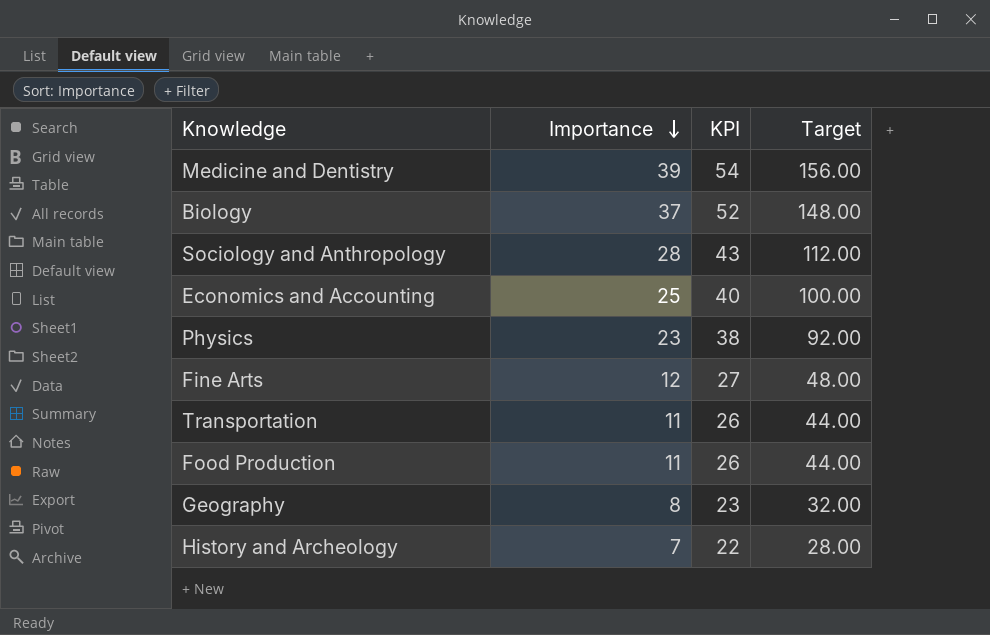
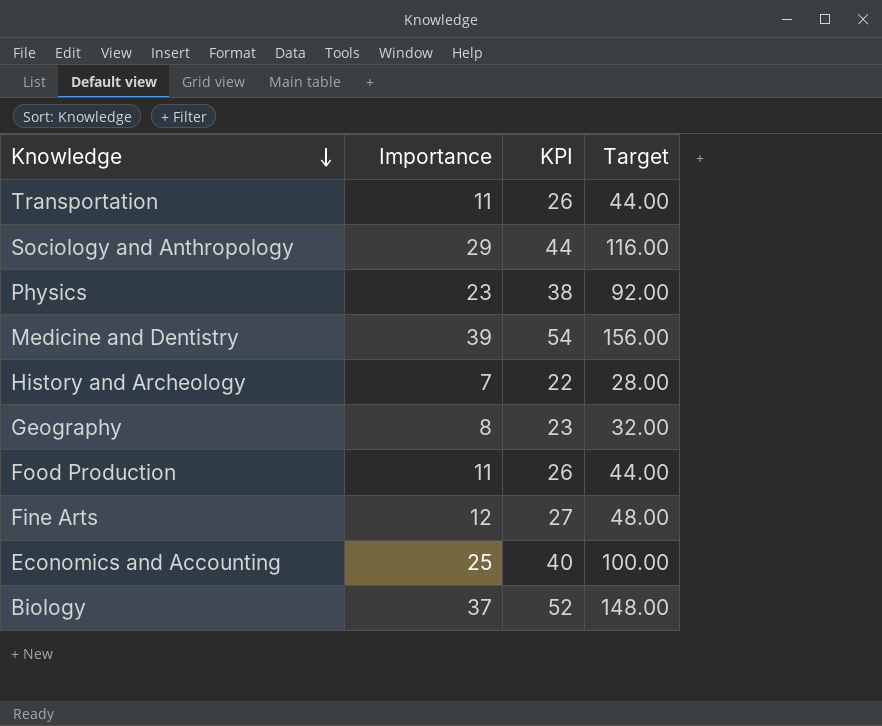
row order: Importance descending -> Knowledge descending
Sociology and Anthropology | Importance: 28 -> 29
Sociology and Anthropology | KPI: 43 -> 44
Sociology and Anthropology | Target: 112.00 -> 116.00

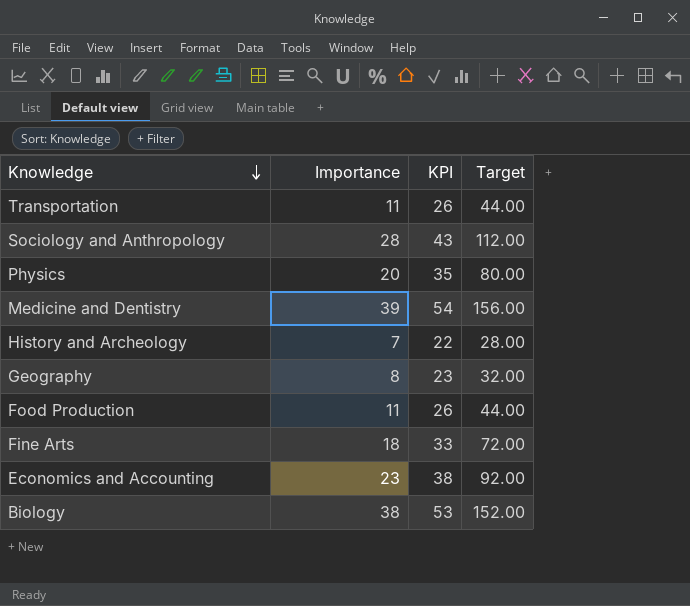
Sociology and Anthropology | Importance: 29 -> 28
Sociology and Anthropology | KPI: 44 -> 43
Sociology and Anthropology | Target: 116.00 -> 112.00
Physics | Importance: 23 -> 20
Physics | KPI: 38 -> 35
Physics | Target: 92.00 -> 80.00
Fine Arts | Importance: 12 -> 18
Fine Arts | KPI: 27 -> 33
Fine Arts | Target: 48.00 -> 72.00
Economics and Accounting | Importance: 25 -> 23
Economics and Accounting | KPI: 40 -> 38
Economics and Accounting | Target: 100.00 -> 92.00
Biology | Importance: 37 -> 38
Biology | KPI: 52 -> 53
Biology | Target: 148.00 -> 152.00

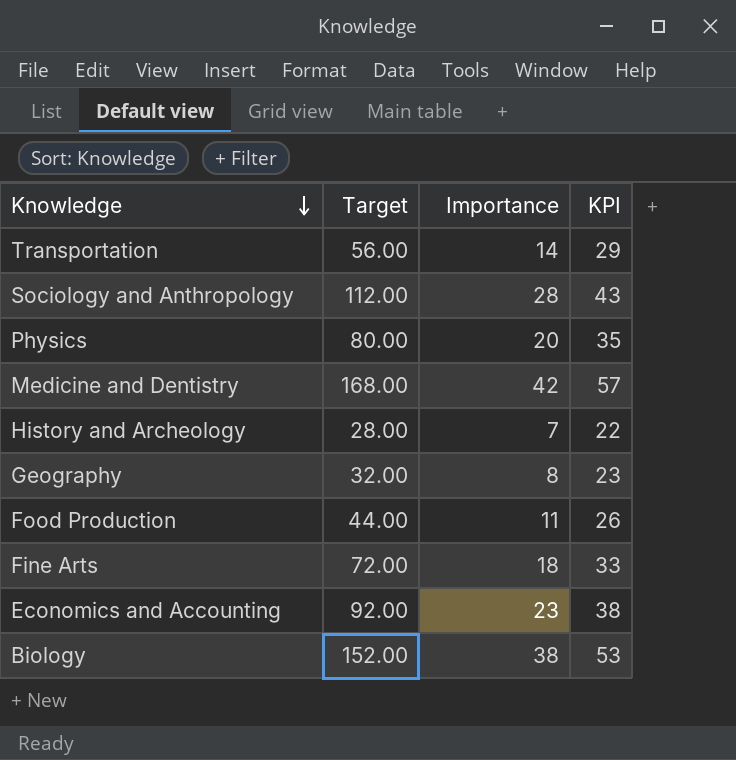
column Target | position: 4 -> 2
Transportation | Target: 44.00 -> 56.00
Transportation | Importance: 11 -> 14
Transportation | KPI: 26 -> 29
Medicine and Dentistry | Target: 156.00 -> 168.00
Medicine and Dentistry | Importance: 39 -> 42
Medicine and Dentistry | KPI: 54 -> 57

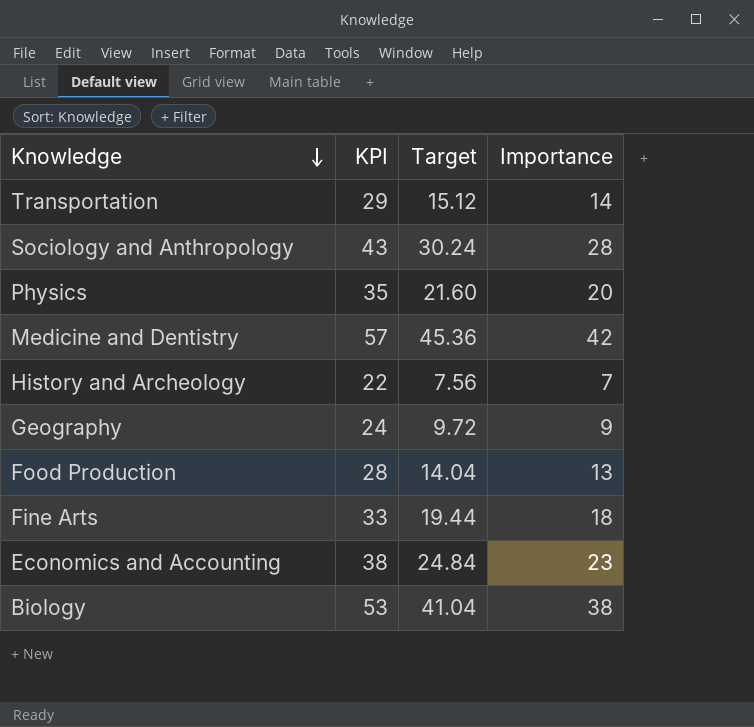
column KPI | position: 4 -> 2
column Target | formula: [Importance] * 4 -> [Importance] * 1.08
Geography | KPI: 23 -> 24
Geography | Importance: 8 -> 9
Food Production | KPI: 26 -> 28
Food Production | Importance: 11 -> 13

